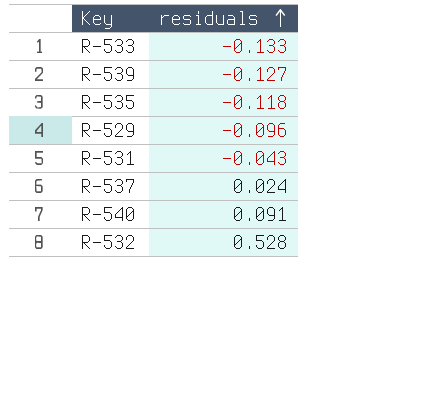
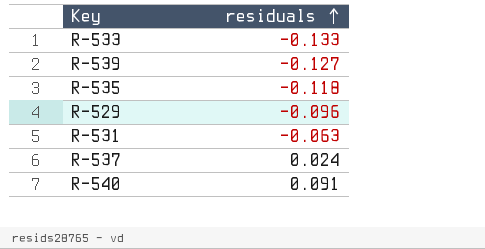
row R-532: 0.528 -> none
R-531 | residuals: -0.043 -> -0.063

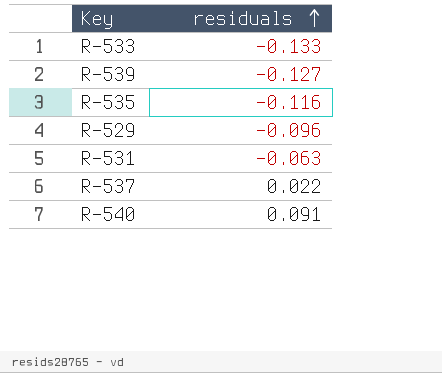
R-535 | residuals: -0.118 -> -0.116
R-537 | residuals: 0.024 -> 0.022

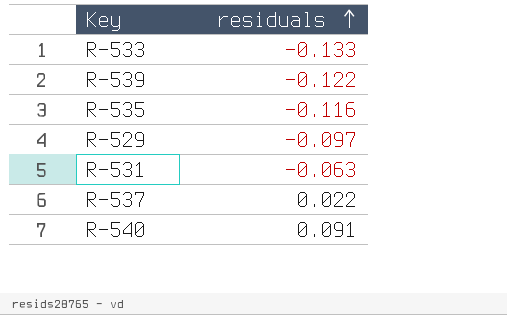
R-539 | residuals: -0.127 -> -0.122
R-529 | residuals: -0.096 -> -0.097

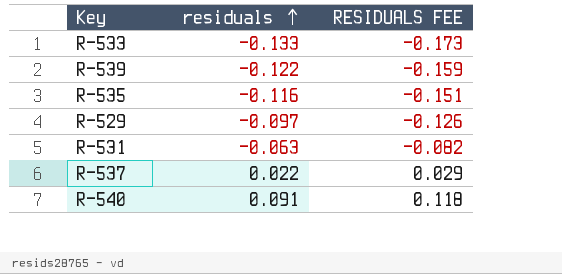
column RESIDUALS FEE | formula: none -> [residuals] * 1.3

